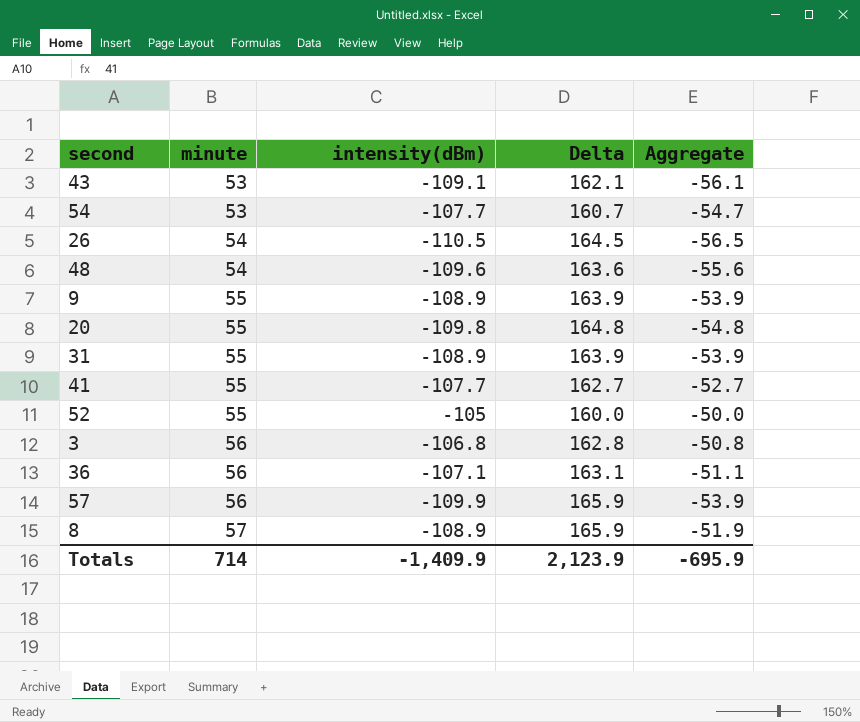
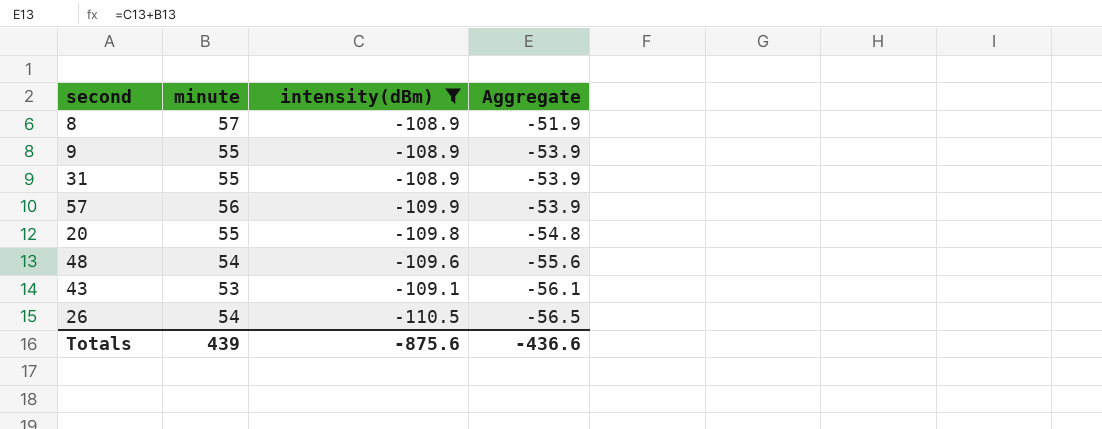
filter: none -> intensity(dBm) <= -108.9
row order: minute ascending -> Aggregate descending
column Delta | formula: [minute] - [intensity(dBm)] -> none
Totals | minute: 714 -> 439
Totals | intensity(dBm): -1,409.9 -> -875.6
Totals | Aggregate: -695.9 -> -436.6

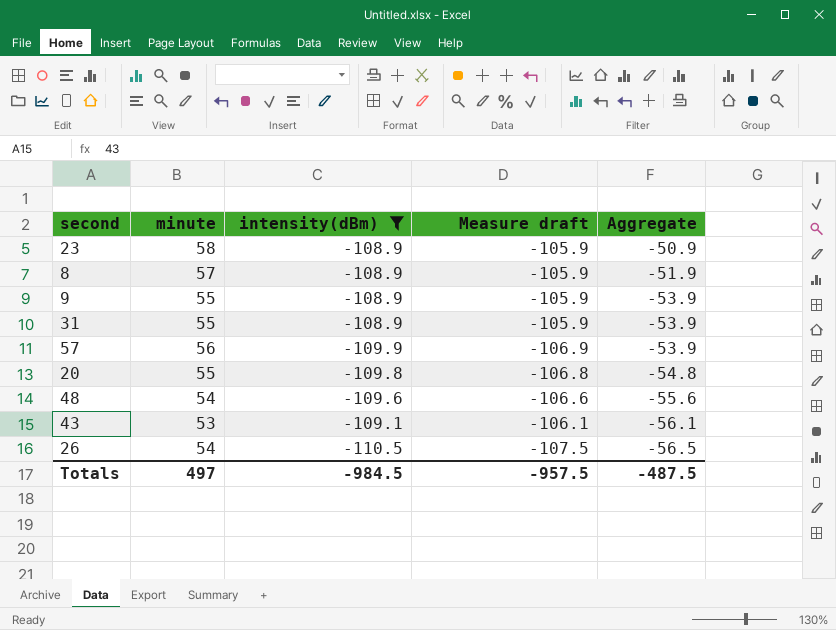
column Measure draft | formula: none -> [intensity(dBm)] + 3
row 23: none -> 58 | -108.9 | -105.9 | -50.9
Totals | minute: 439 -> 497
Totals | intensity(dBm): -875.6 -> -984.5
Totals | Aggregate: -436.6 -> -487.5

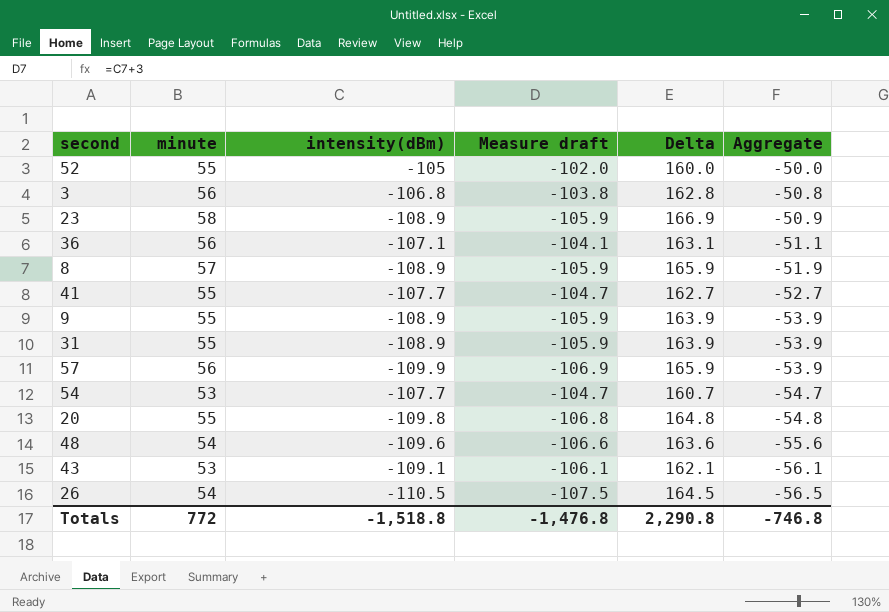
filter: intensity(dBm) <= -108.9 -> none
column Delta | formula: none -> [minute] - [intensity(dBm)]
Totals | minute: 497 -> 772
Totals | intensity(dBm): -984.5 -> -1,518.8
Totals | Measure draft: -957.5 -> -1,476.8
Totals | Aggregate: -487.5 -> -746.8

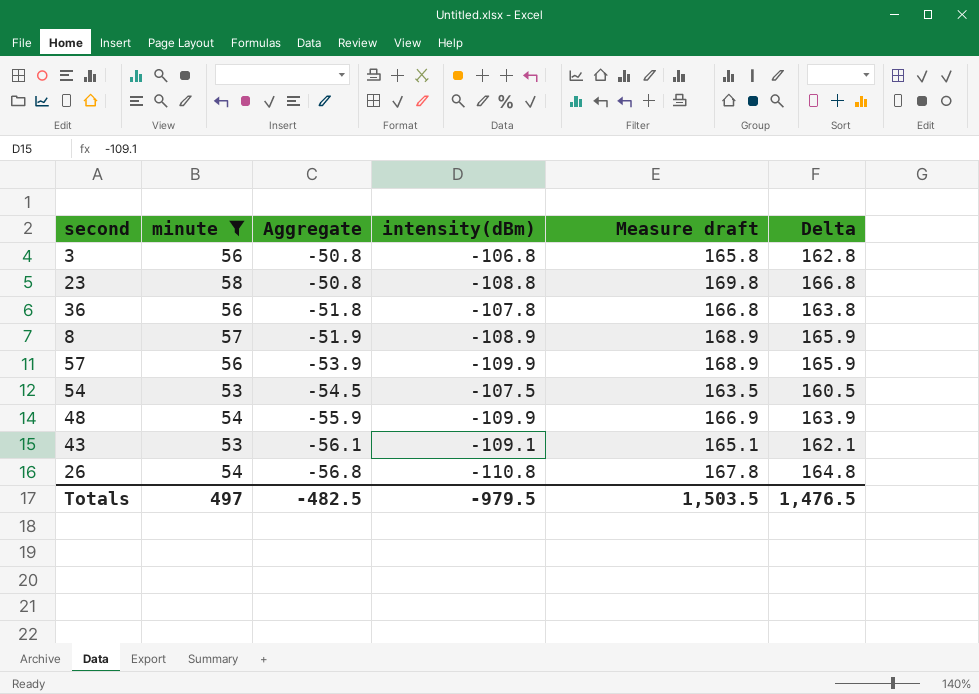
filter: none -> minute != 55
column Aggregate | position: 6 -> 3
column Measure draft | formula: [intensity(dBm)] + 3 -> [Delta] + 3
23 | Aggregate: -50.9 -> -50.8
23 | intensity(dBm): -108.9 -> -108.8
23 | Delta: 166.9 -> 166.8
36 | Aggregate: -51.1 -> -51.8
36 | intensity(dBm): -107.1 -> -107.8
36 | Delta: 163.1 -> 163.8
54 | Aggregate: -54.7 -> -54.5
54 | intensity(dBm): -107.7 -> -107.5
54 | Delta: 160.7 -> 160.5
48 | Aggregate: -55.6 -> -55.9
48 | intensity(dBm): -109.6 -> -109.9
48 | Delta: 163.6 -> 163.9
26 | Aggregate: -56.5 -> -56.8
26 | intensity(dBm): -110.5 -> -110.8
26 | Delta: 164.5 -> 164.8
Totals | minute: 772 -> 497
Totals | Aggregate: -746.8 -> -482.5
Totals | intensity(dBm): -1,518.8 -> -979.5
Totals | Measure draft: -1,476.8 -> 1,503.5
Totals | Delta: 2,290.8 -> 1,476.5

